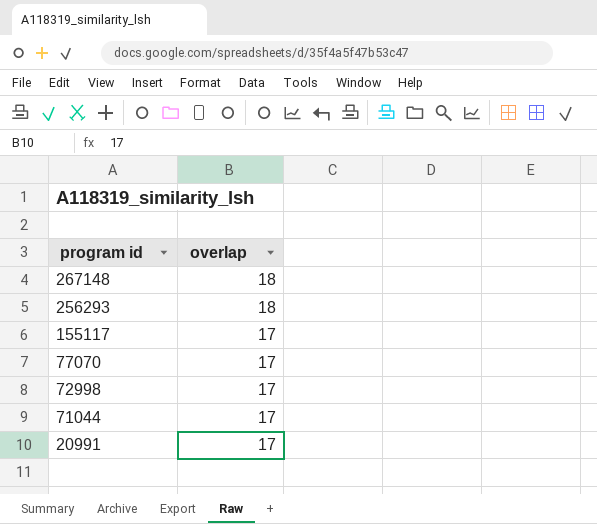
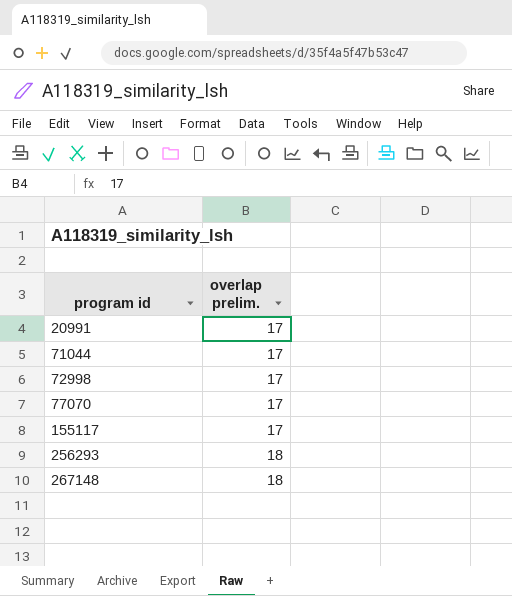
row order: program id descending -> program id ascending
column name: overlap -> overlap prelim.

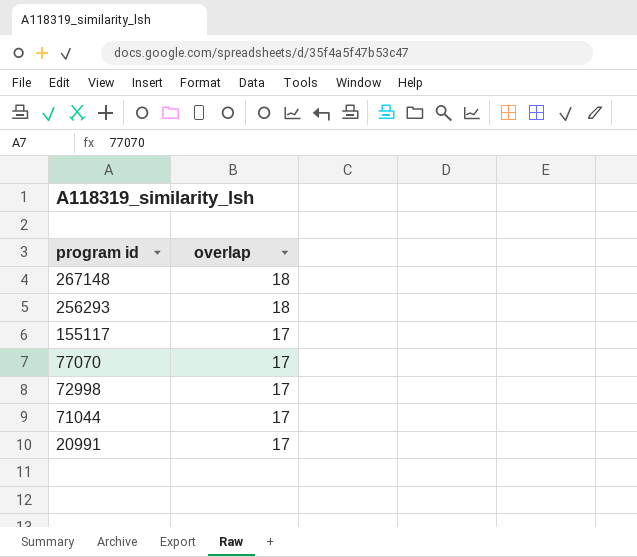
row order: program id ascending -> program id descending
column name: overlap prelim. -> overlap

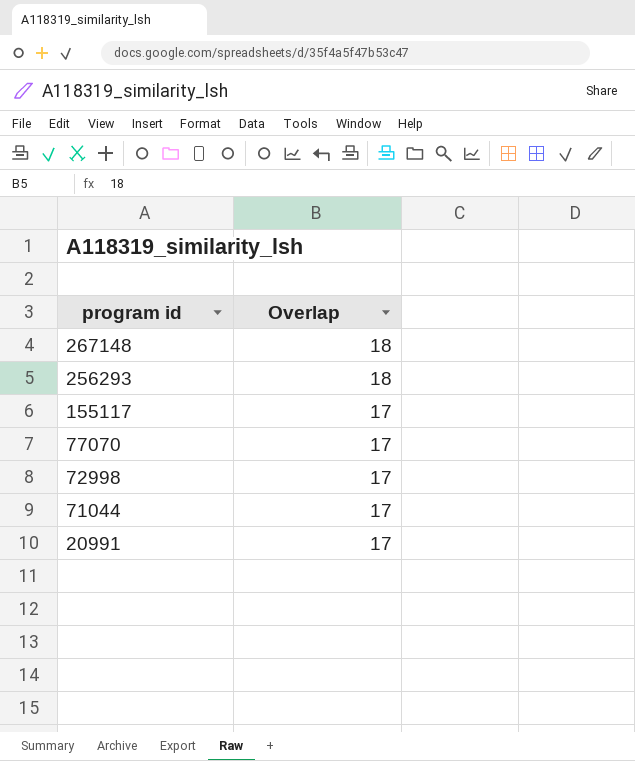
column name: overlap -> Overlap

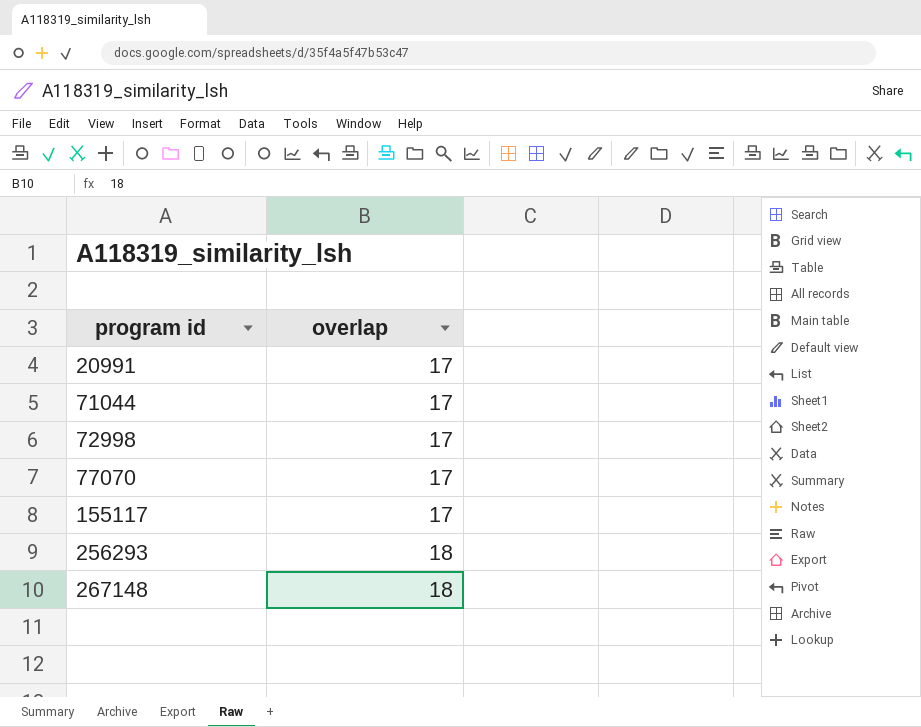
row order: program id descending -> program id ascending
column name: Overlap -> overlap

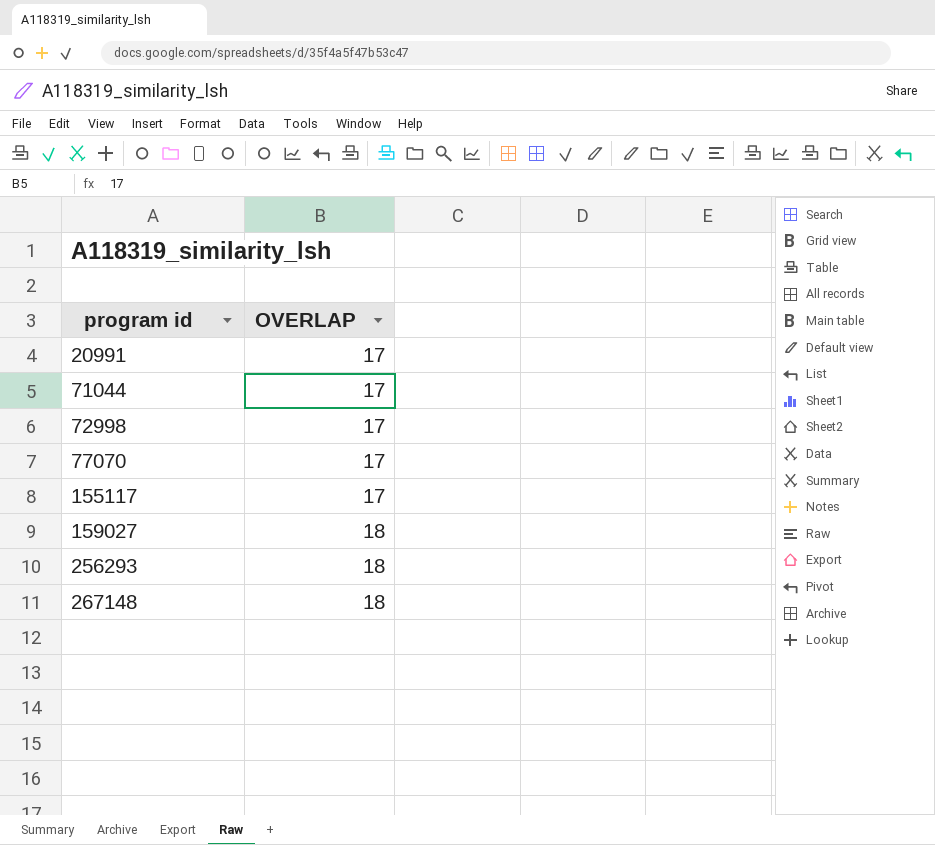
column name: overlap -> OVERLAP
row 159027: none -> 18

